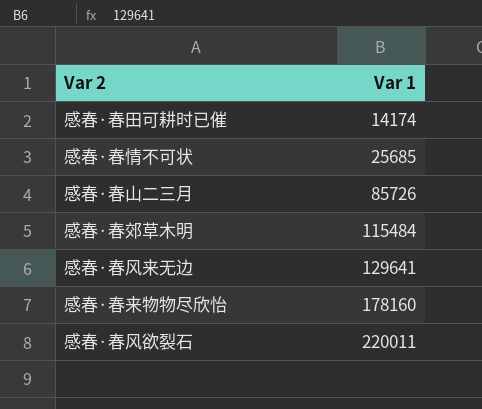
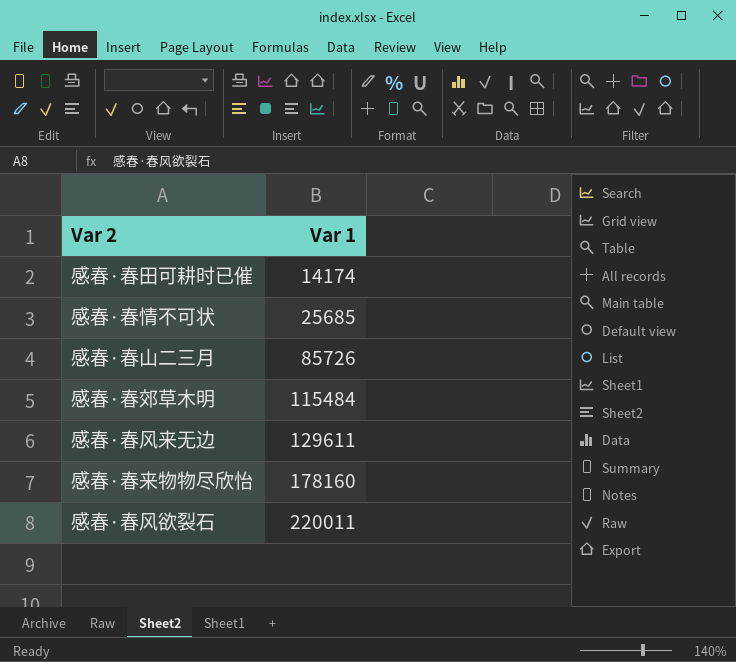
感春·春风来无边 | Var 1: 129641 -> 129611

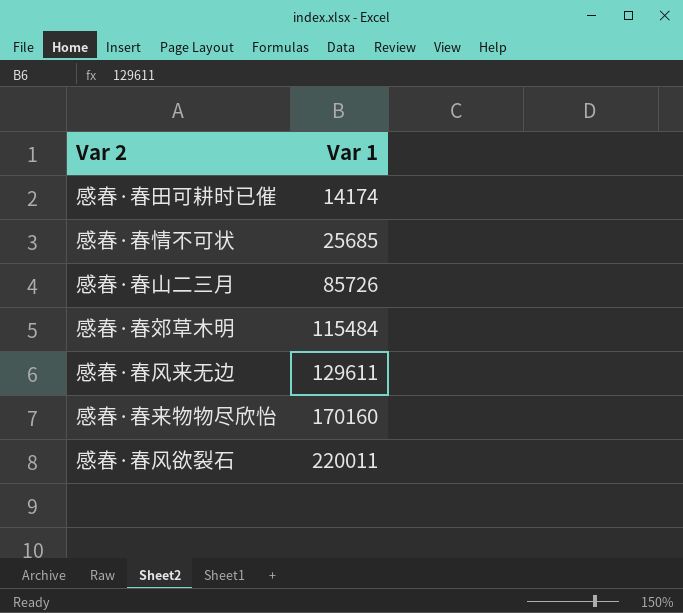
感春·春来物物尽欣怡 | Var 1: 178160 -> 170160

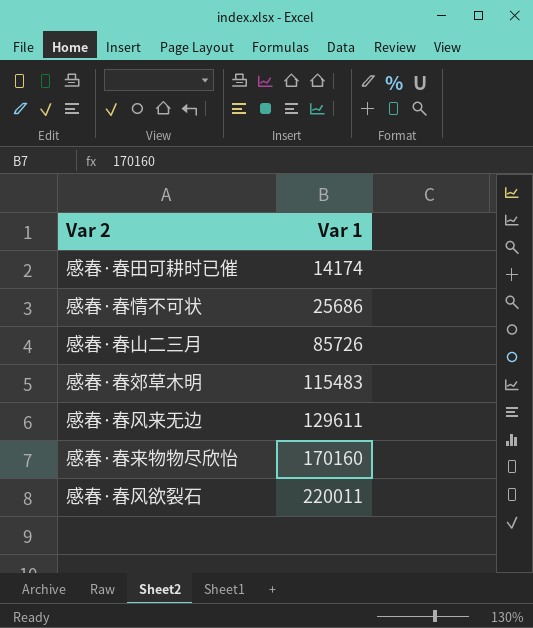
感春·春情不可状 | Var 1: 25685 -> 25686
感春·春郊草木明 | Var 1: 115484 -> 115483

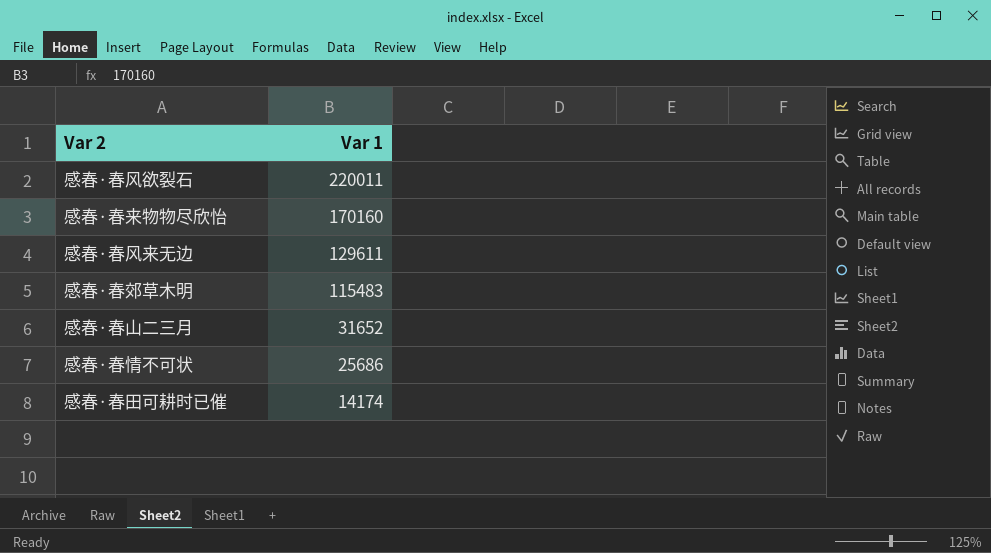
row order: Var 1 ascending -> Var 1 descending
感春·春山二三月 | Var 1: 85726 -> 31652

